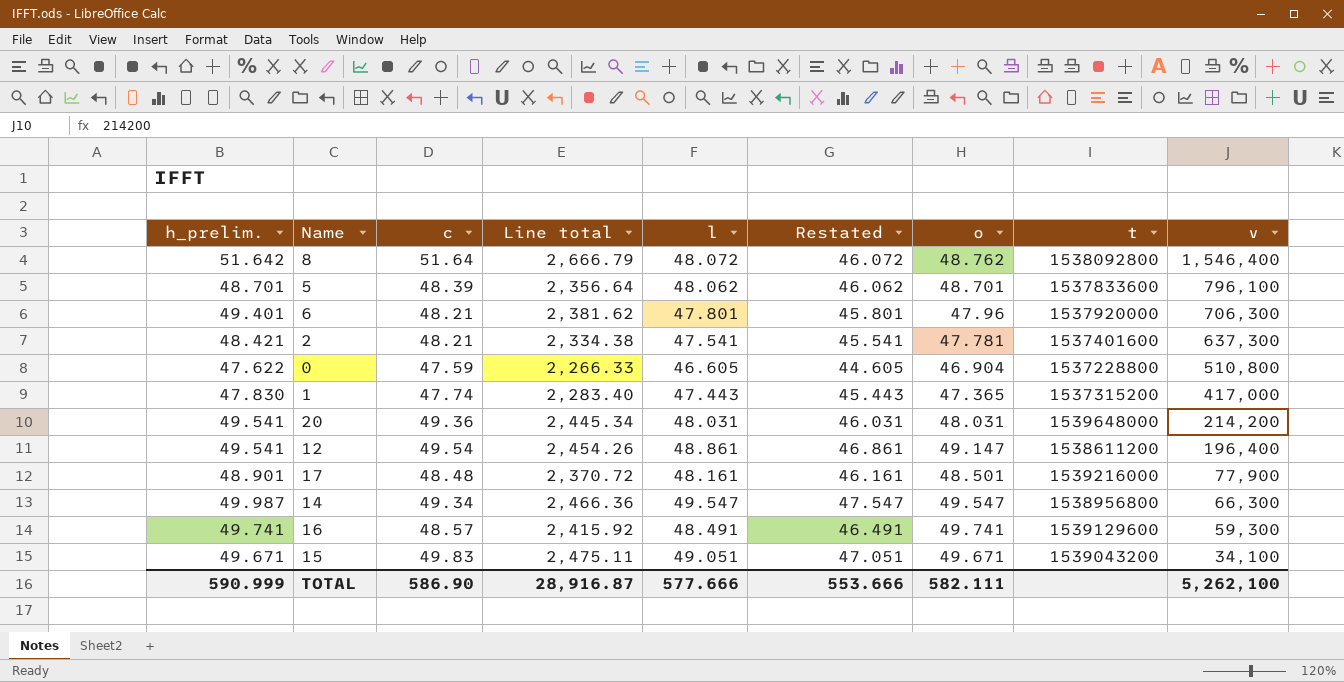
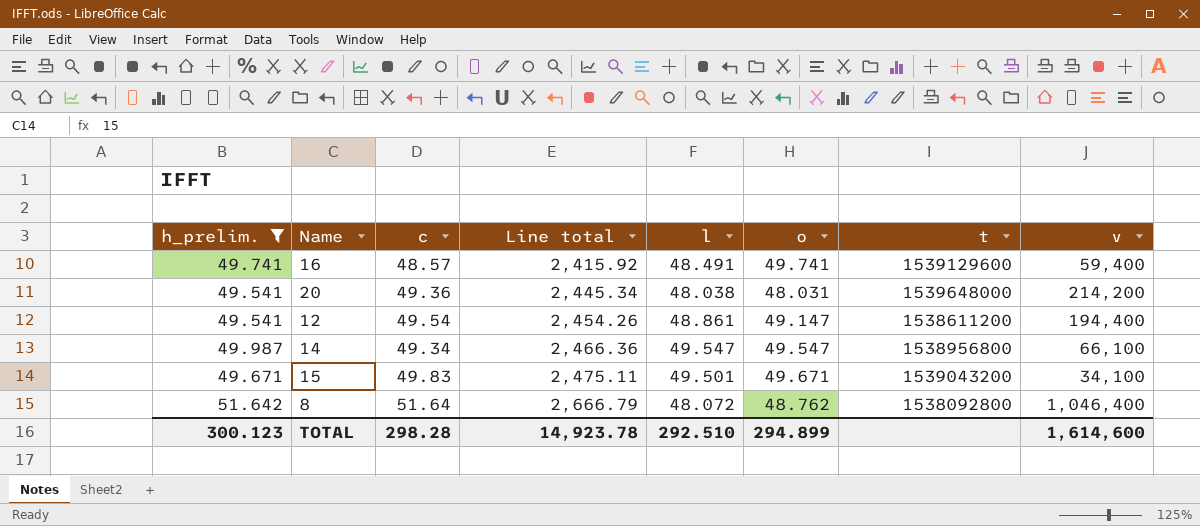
filter: none -> h_prelim. >= 49.541
row order: v descending -> Line total ascending
column Restated | formula: [l] - 2 -> none
16 | v: 59,300 -> 59,400
20 | l: 48.031 -> 48.038
12 | v: 196,400 -> 194,400
14 | v: 66,300 -> 66,100
15 | l: 49.051 -> 49.501
8 | v: 1,546,400 -> 1,046,400
TOTAL | h_prelim.: 590.999 -> 300.123
TOTAL | c: 586.90 -> 298.28
TOTAL | Line total: 28,916.87 -> 14,923.78
TOTAL | l: 577.666 -> 292.510
TOTAL | o: 582.111 -> 294.899
TOTAL | v: 5,262,100 -> 1,614,600

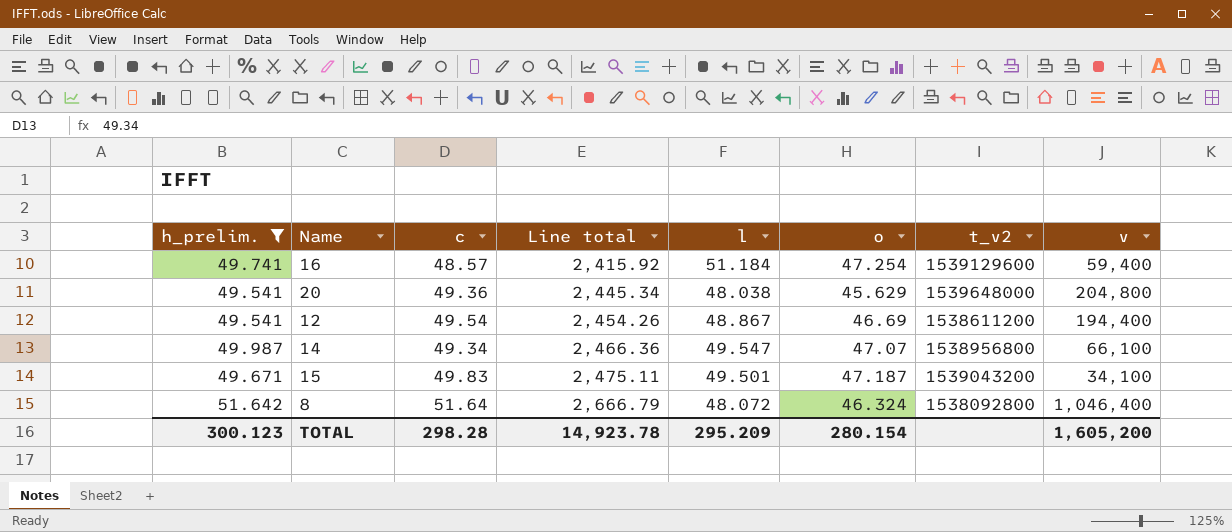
column name: t -> t_v2
16 | l: 48.491 -> 51.184
16 | o: 49.741 -> 47.254
20 | o: 48.031 -> 45.629
20 | v: 214,200 -> 204,800
12 | l: 48.861 -> 48.867
12 | o: 49.147 -> 46.69
14 | o: 49.547 -> 47.07
15 | o: 49.671 -> 47.187
8 | o: 48.762 -> 46.324
TOTAL | l: 292.510 -> 295.209
TOTAL | o: 294.899 -> 280.154
TOTAL | v: 1,614,600 -> 1,605,200

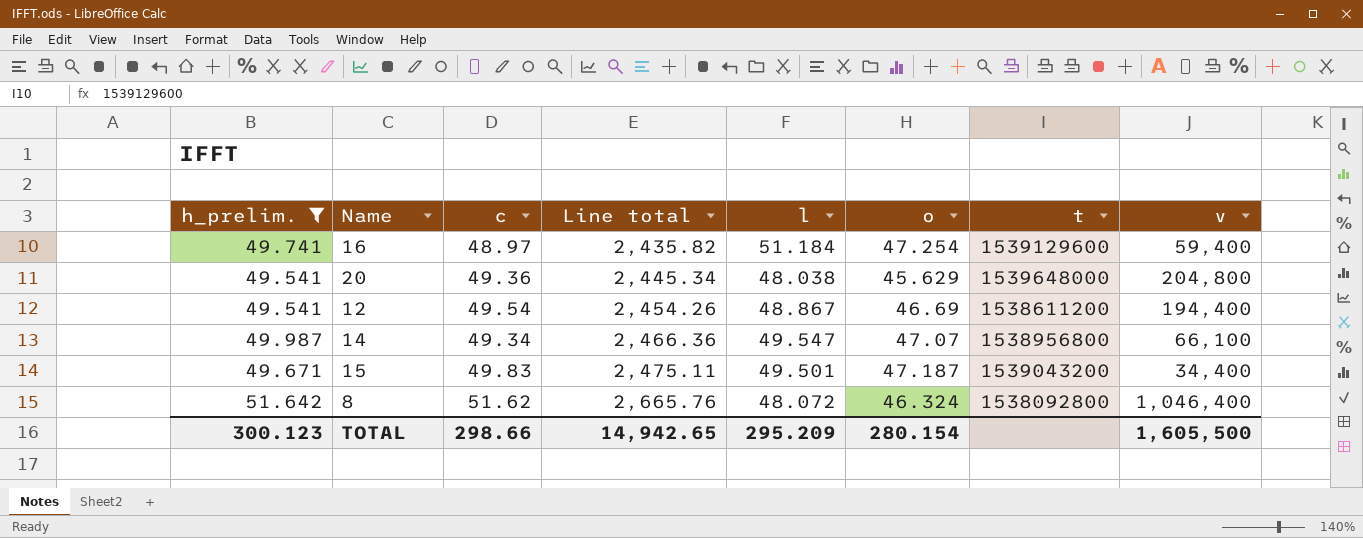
column name: t_v2 -> t
16 | c: 48.57 -> 48.97
16 | Line total: 2,415.92 -> 2,435.82
15 | v: 34,100 -> 34,400
8 | c: 51.64 -> 51.62
8 | Line total: 2,666.79 -> 2,665.76
TOTAL | c: 298.28 -> 298.66
TOTAL | Line total: 14,923.78 -> 14,942.65
TOTAL | v: 1,605,200 -> 1,605,500

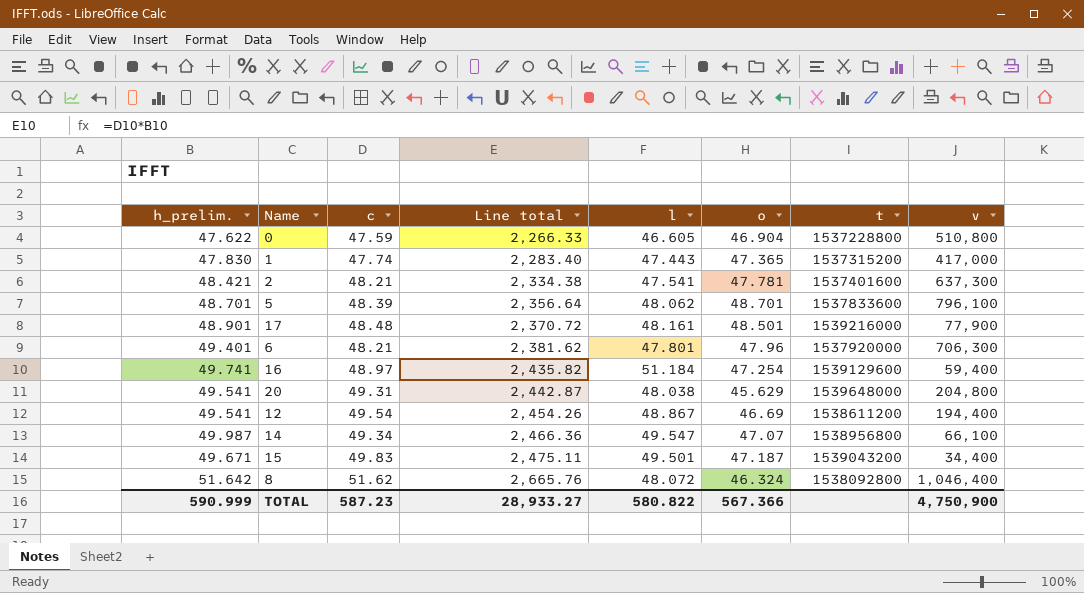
filter: h_prelim. >= 49.541 -> none
20 | c: 49.36 -> 49.31
20 | Line total: 2,445.34 -> 2,442.87
TOTAL | h_prelim.: 300.123 -> 590.999
TOTAL | c: 298.66 -> 587.23
TOTAL | Line total: 14,942.65 -> 28,933.27
TOTAL | l: 295.209 -> 580.822
TOTAL | o: 280.154 -> 567.366
TOTAL | v: 1,605,500 -> 4,750,900

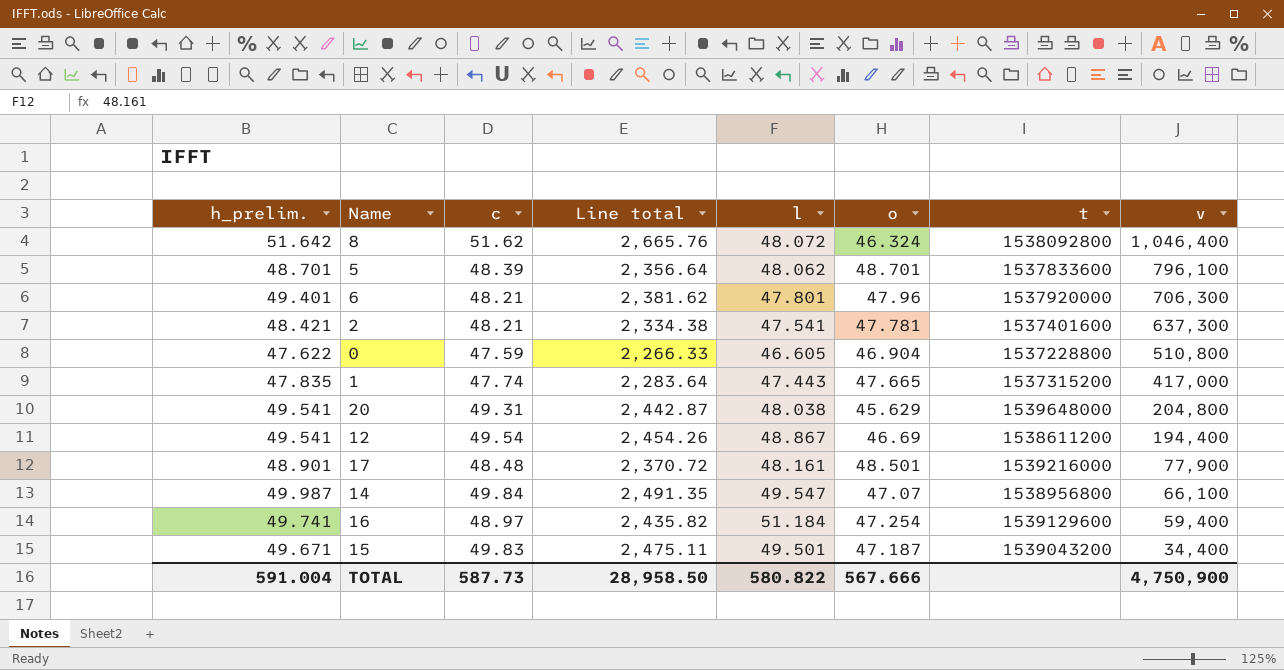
row order: Line total ascending -> v descending
1 | h_prelim.: 47.830 -> 47.835
1 | Line total: 2,283.40 -> 2,283.64
1 | o: 47.365 -> 47.665
14 | c: 49.34 -> 49.84
14 | Line total: 2,466.36 -> 2,491.35
TOTAL | h_prelim.: 590.999 -> 591.004
TOTAL | c: 587.23 -> 587.73
TOTAL | Line total: 28,933.27 -> 28,958.50
TOTAL | o: 567.366 -> 567.666

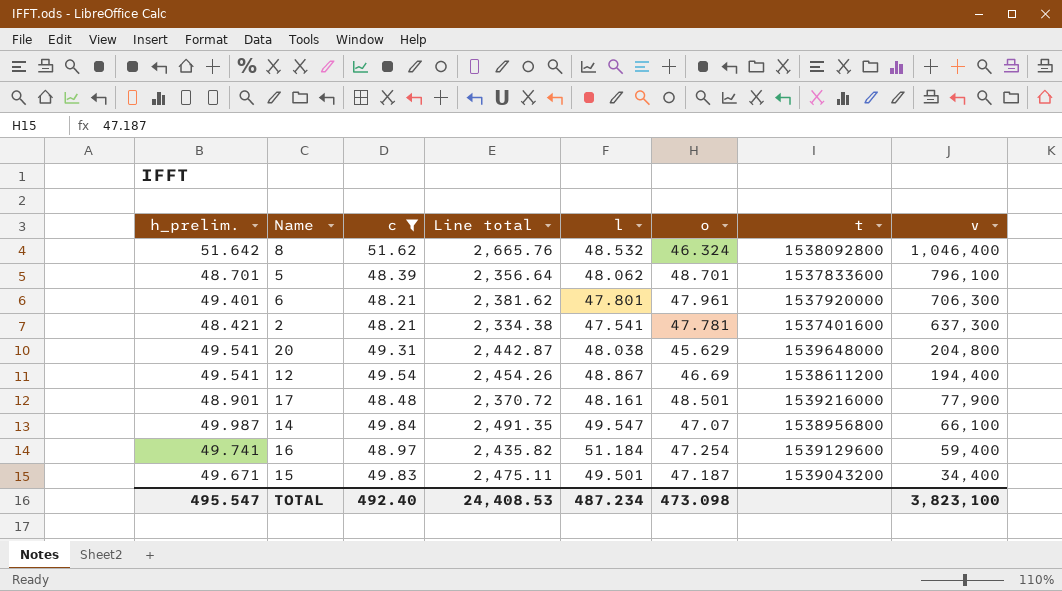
filter: none -> c >= 48.21
8 | l: 48.072 -> 48.532
6 | o: 47.96 -> 47.961
TOTAL | h_prelim.: 591.004 -> 495.547
TOTAL | c: 587.73 -> 492.40
TOTAL | Line total: 28,958.50 -> 24,408.53
TOTAL | l: 580.822 -> 487.234
TOTAL | o: 567.666 -> 473.098
TOTAL | v: 4,750,900 -> 3,823,100

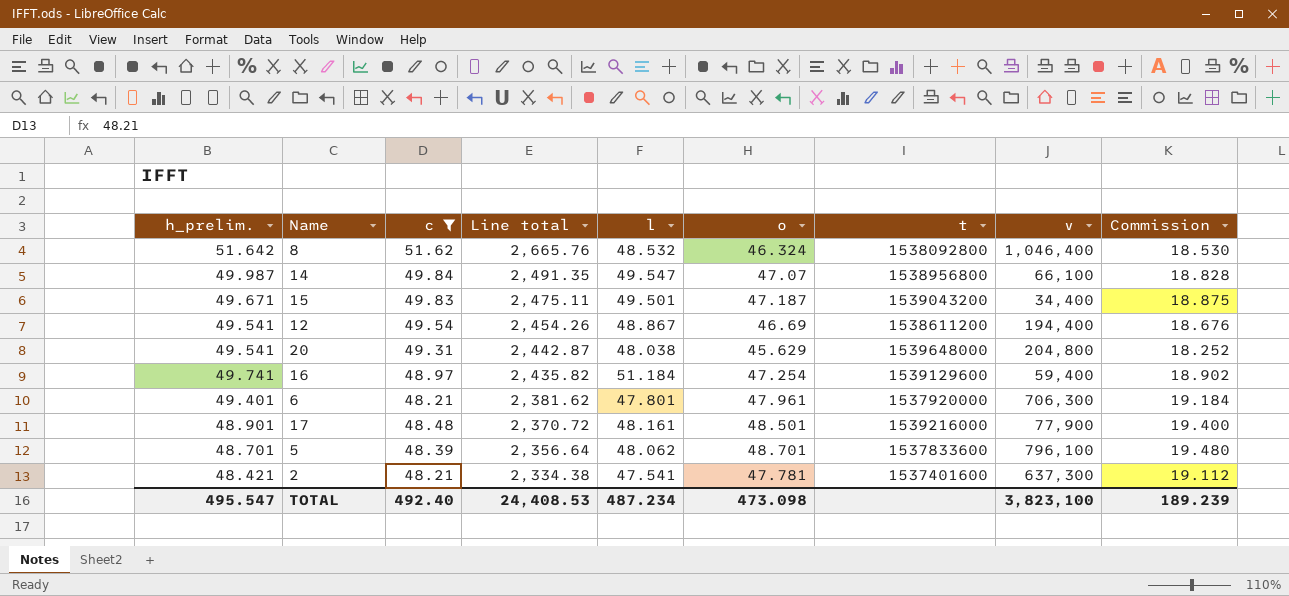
row order: v descending -> Line total descending
column Commission | formula: none -> [o] * 0.4

